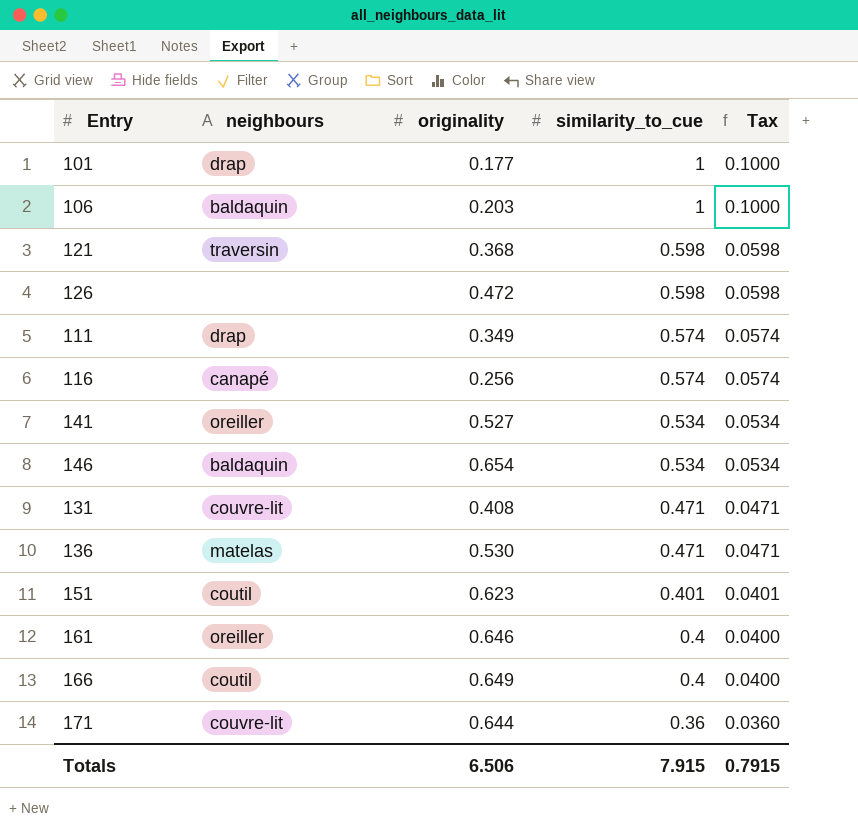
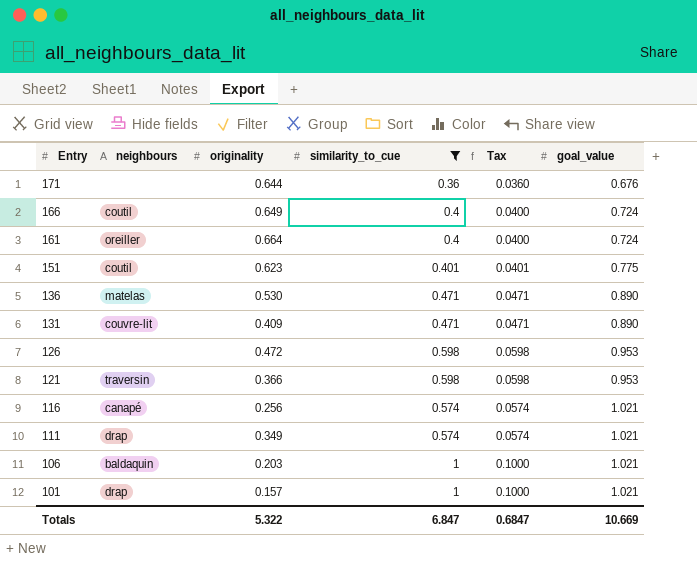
filter: none -> similarity_to_cue != 0.534
row order: similarity_to_cue descending -> Entry descending
column goal_value | position: none -> 6
171 | neighbours: couvre-lit -> none
161 | originality: 0.646 -> 0.664
131 | originality: 0.408 -> 0.409
121 | originality: 0.368 -> 0.366
101 | originality: 0.177 -> 0.157
Totals | originality: 6.506 -> 5.322
Totals | similarity_to_cue: 7.915 -> 6.847
Totals | Tax: 0.7915 -> 0.6847

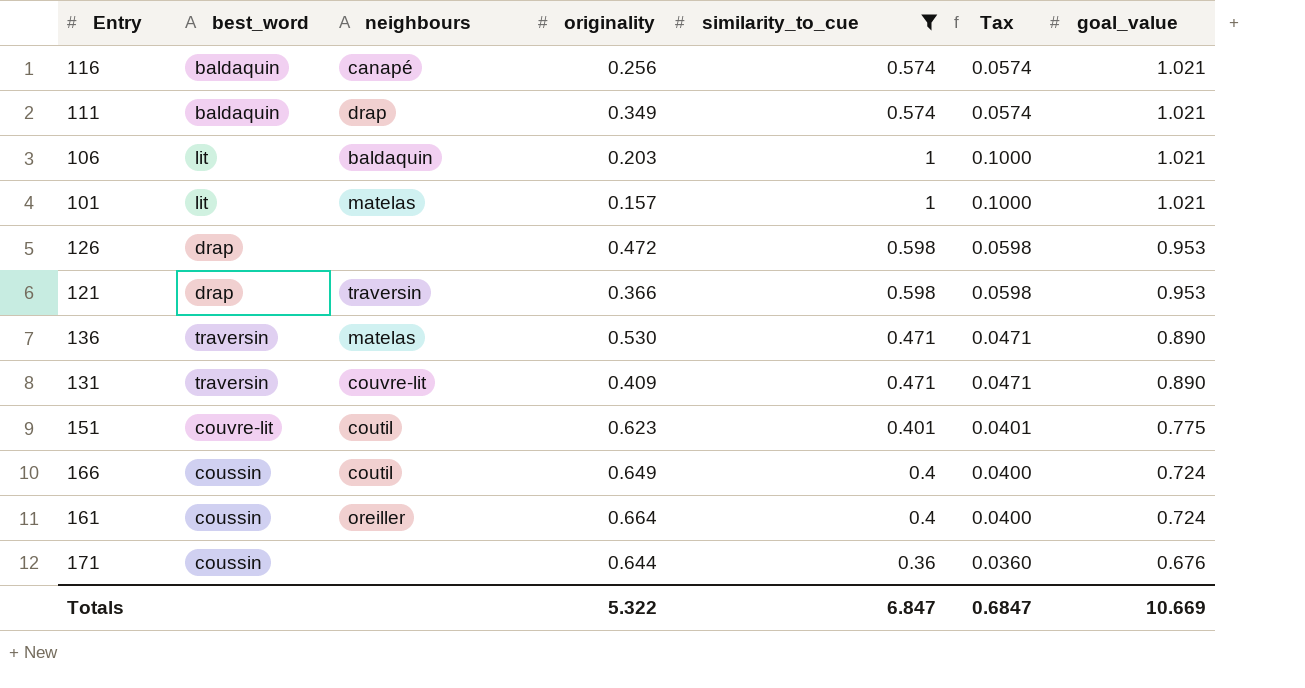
row order: Entry descending -> goal_value descending
column best_word | position: none -> 2
101 | neighbours: drap -> matelas

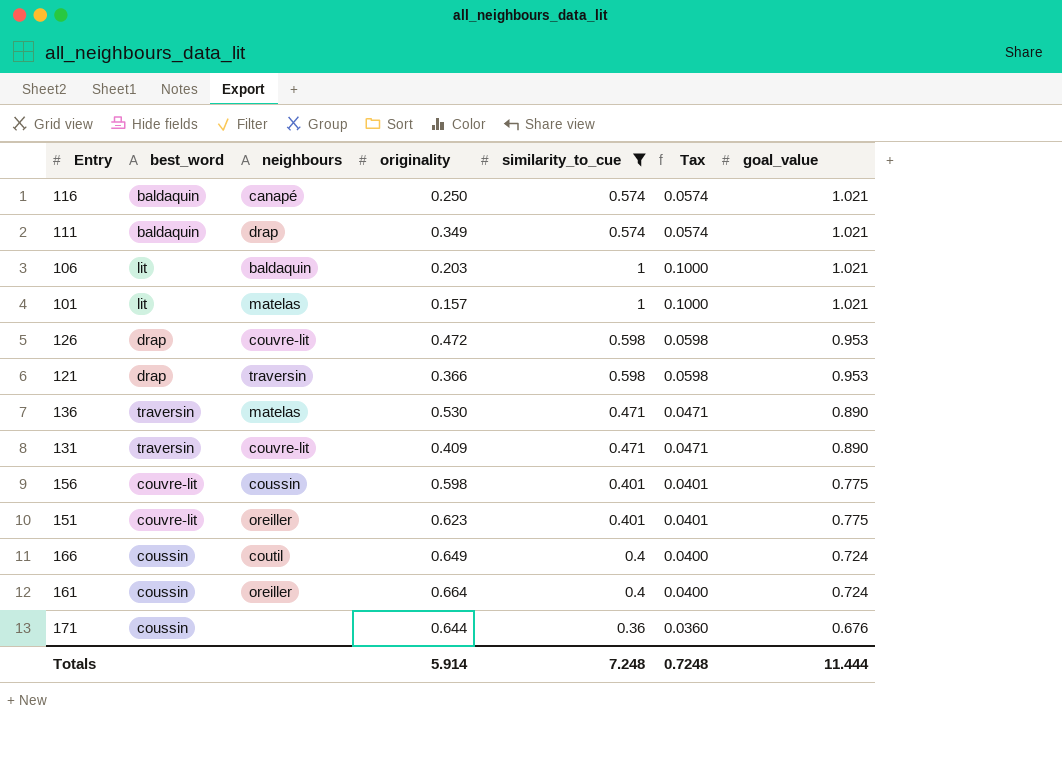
116 | originality: 0.256 -> 0.250
126 | neighbours: none -> couvre-lit
row 156: none -> couvre-lit | coussin | 0.598 | 0.401 | 0.0401 | 0.775
151 | neighbours: coutil -> oreiller
Totals | originality: 5.322 -> 5.914
Totals | similarity_to_cue: 6.847 -> 7.248
Totals | Tax: 0.6847 -> 0.7248
Totals | goal_value: 10.669 -> 11.444

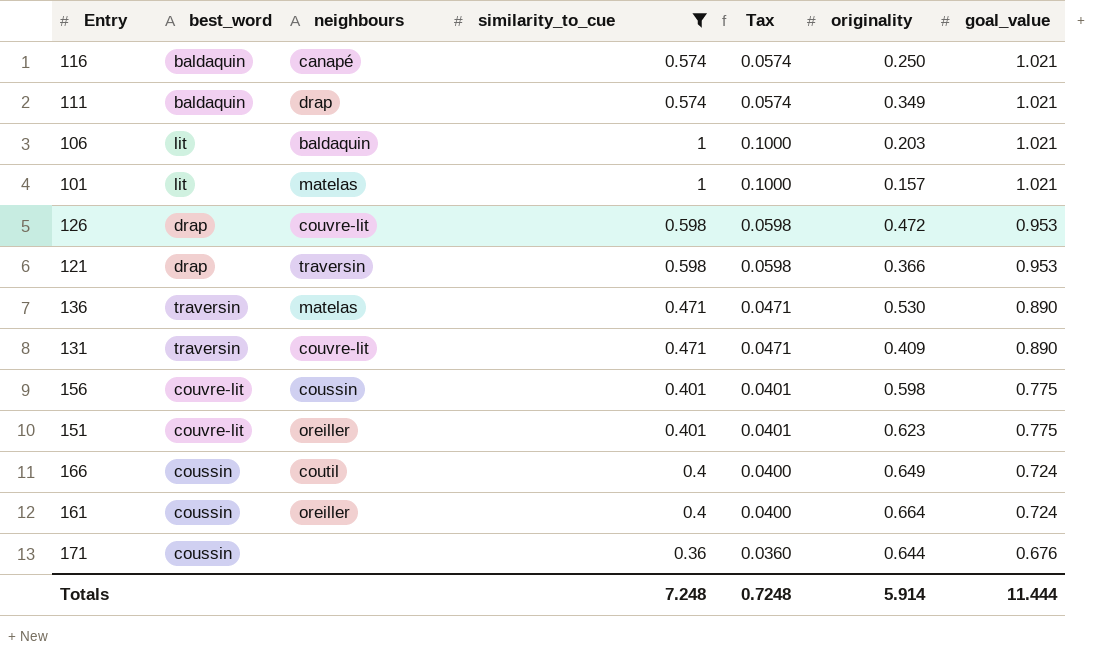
column originality | position: 4 -> 6

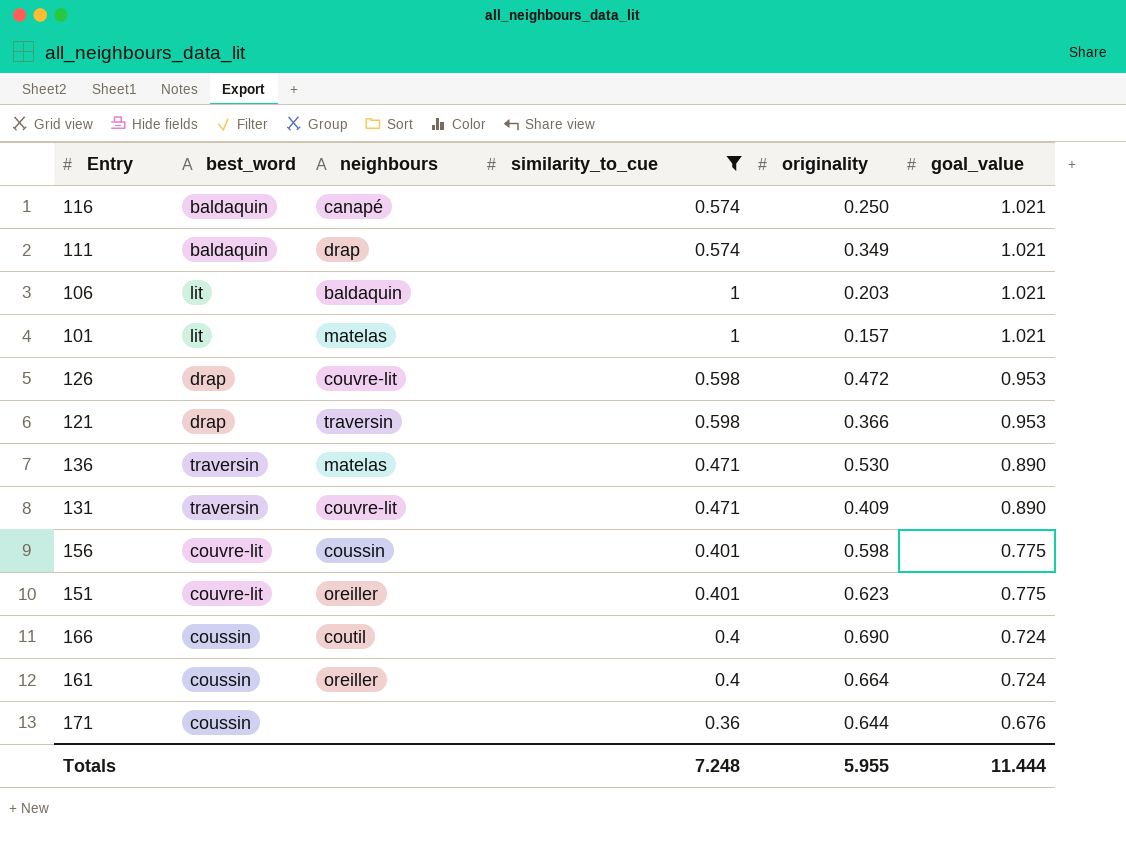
column Tax | formula: [similarity_to_cue] * 0.1 -> none
166 | originality: 0.649 -> 0.690
Totals | originality: 5.914 -> 5.955

